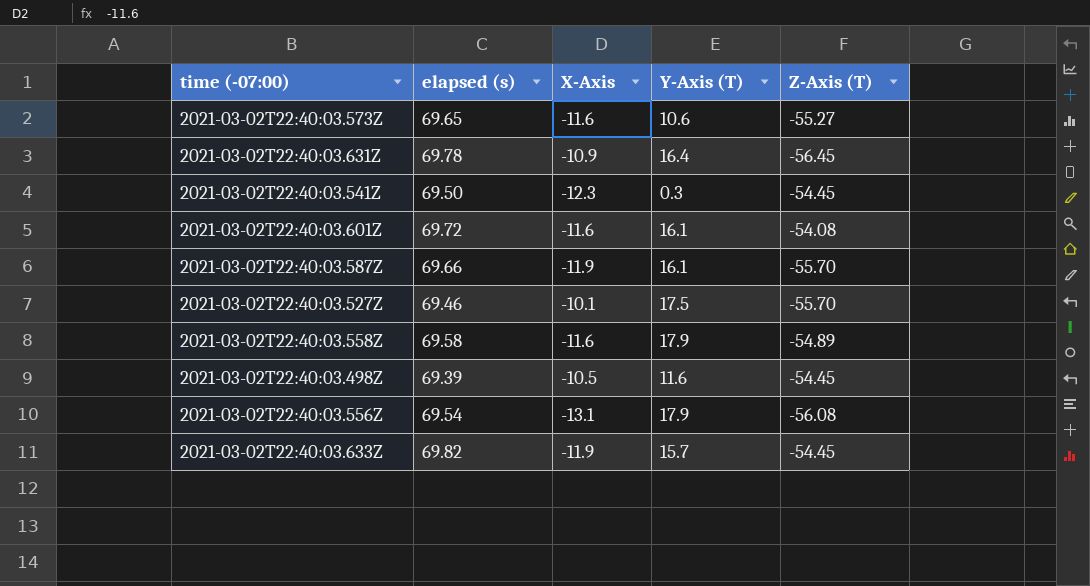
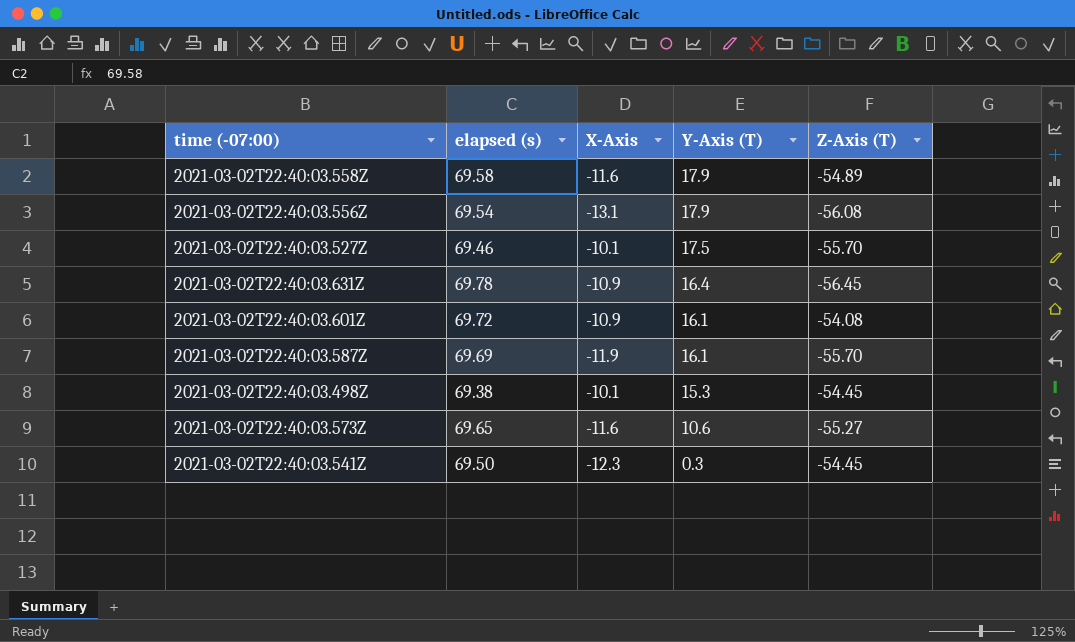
row order: none -> Y-Axis (T) descending
row 2021-03-02T22:40:03.633Z: 69.82 | -11.9 | 15.7 | -54.45 -> none
2021-03-02T22:40:03.601Z | X-Axis: -11.6 -> -10.9
2021-03-02T22:40:03.587Z | elapsed (s): 69.66 -> 69.69
2021-03-02T22:40:03.498Z | elapsed (s): 69.39 -> 69.38
2021-03-02T22:40:03.498Z | X-Axis: -10.5 -> -10.1
2021-03-02T22:40:03.498Z | Y-Axis (T): 11.6 -> 15.3

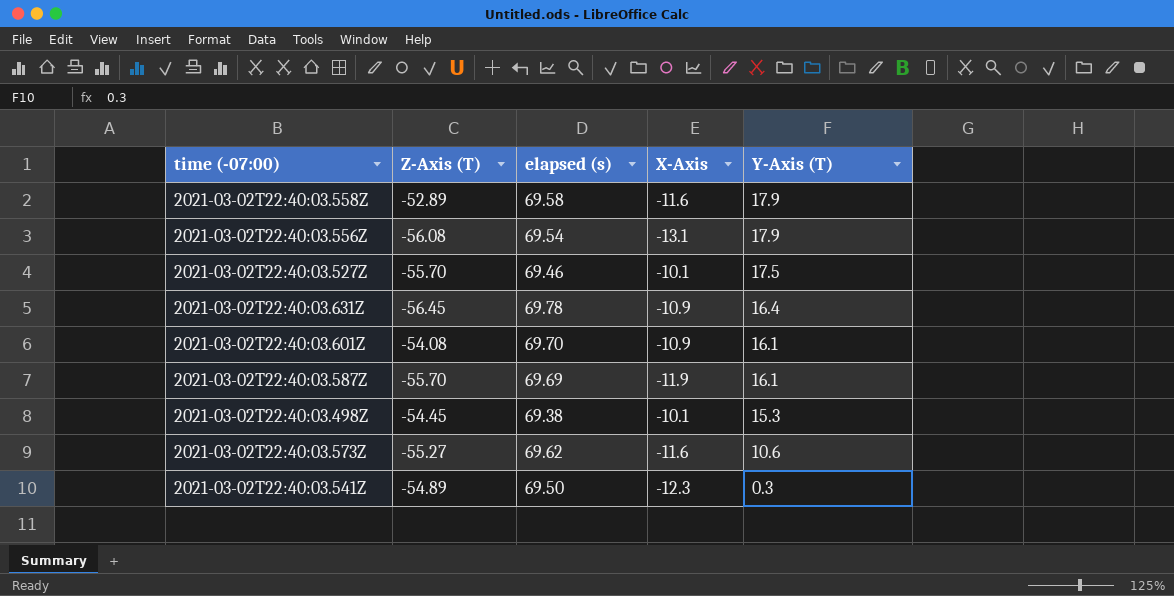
column Z-Axis (T) | position: 5 -> 2
2021-03-02T22:40:03.558Z | Z-Axis (T): -54.89 -> -52.89
2021-03-02T22:40:03.601Z | elapsed (s): 69.72 -> 69.70
2021-03-02T22:40:03.573Z | elapsed (s): 69.65 -> 69.62
2021-03-02T22:40:03.541Z | Z-Axis (T): -54.45 -> -54.89

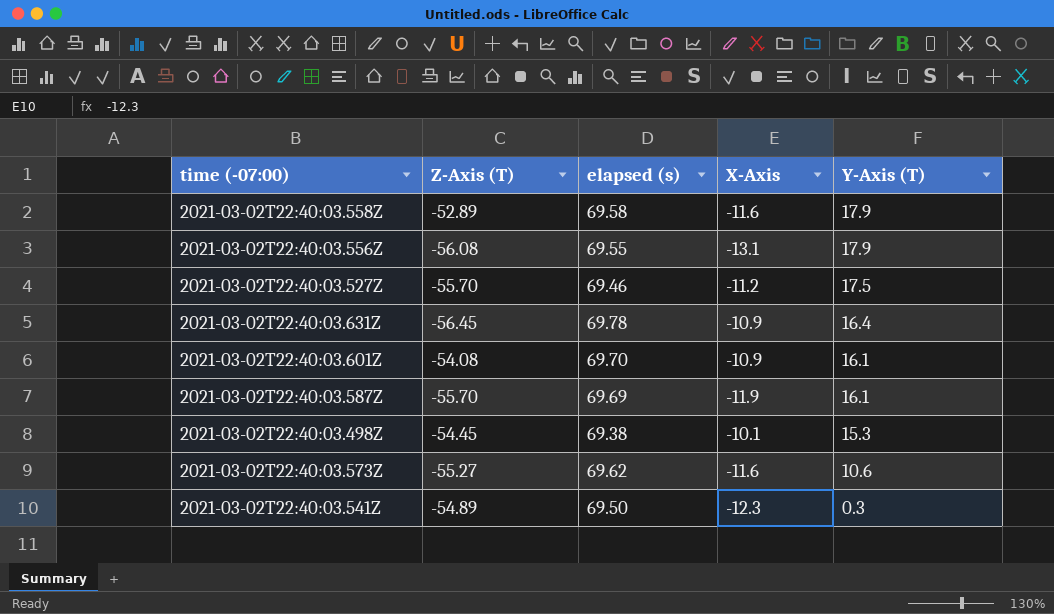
2021-03-02T22:40:03.556Z | elapsed (s): 69.54 -> 69.55
2021-03-02T22:40:03.527Z | X-Axis: -10.1 -> -11.2

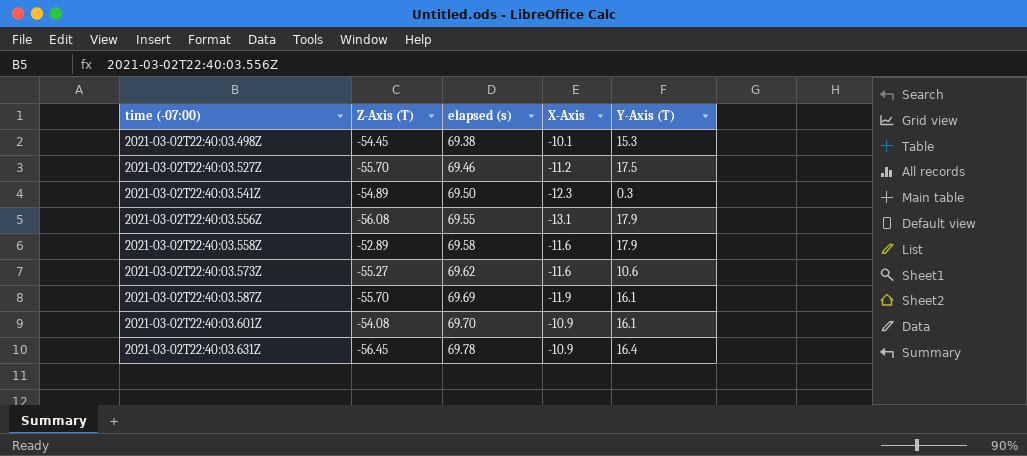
row order: Y-Axis (T) descending -> time (-07:00) ascending

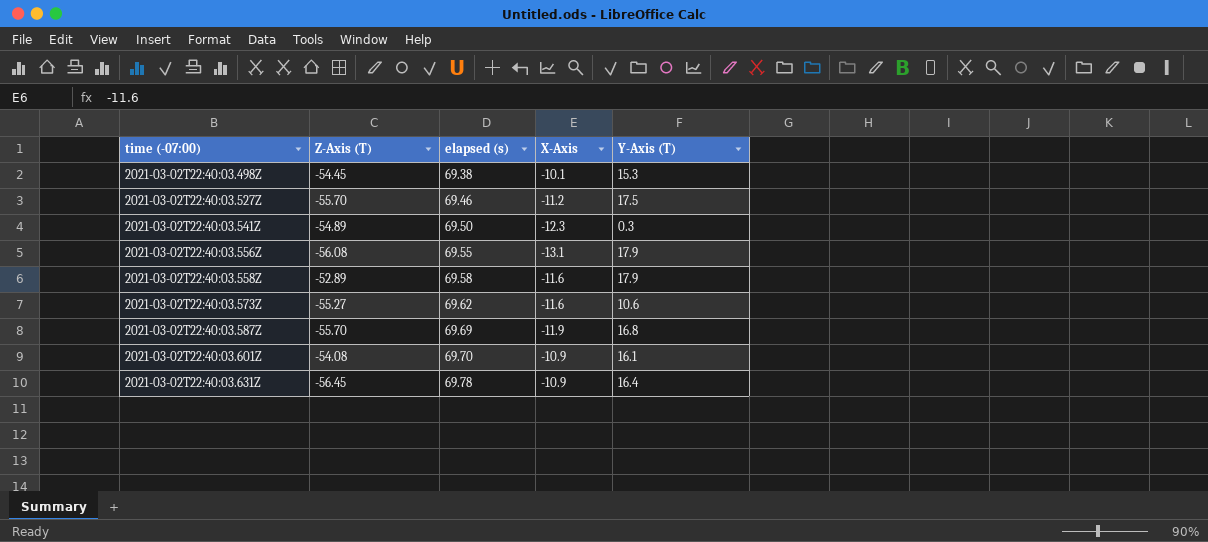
2021-03-02T22:40:03.587Z | Y-Axis (T): 16.1 -> 16.8

